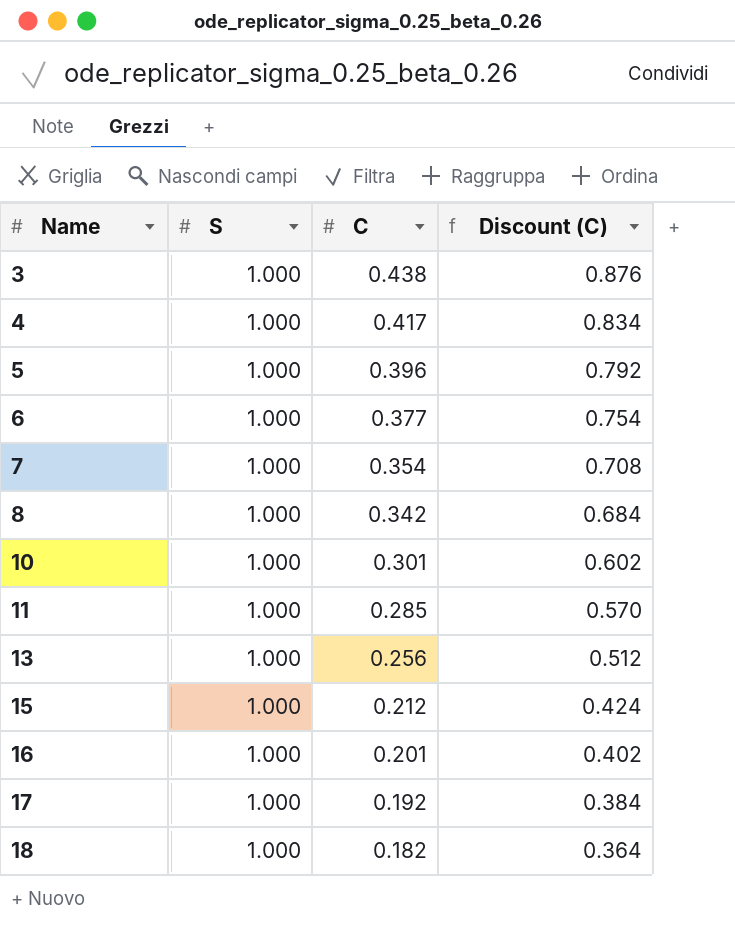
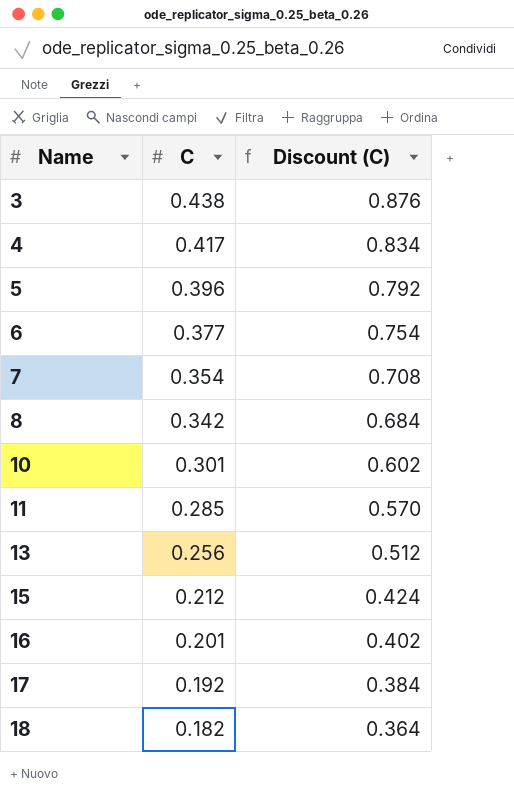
column S | position: 2 -> none

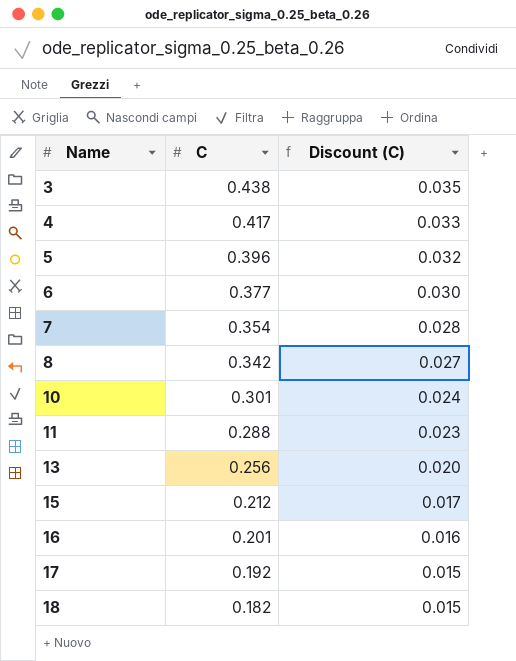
column Discount (C) | formula: [C] * 2 -> [C] * 0.08
11 | C: 0.285 -> 0.288

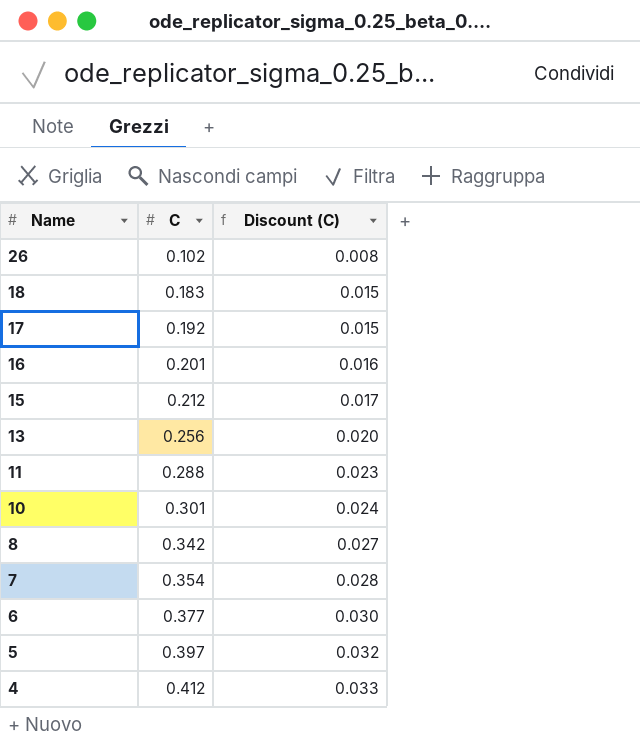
row order: Name ascending -> Name descending
row 3: 0.438 | 0.035 -> none
row 26: none -> 0.102 | 0.008
18 | C: 0.182 -> 0.183
5 | C: 0.396 -> 0.397
4 | C: 0.417 -> 0.412

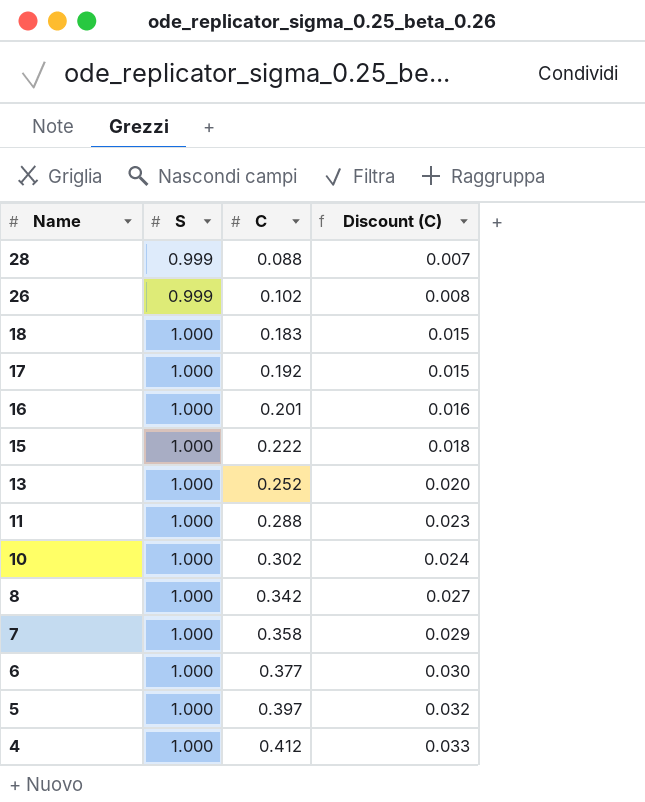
column S | position: none -> 2
row 28: none -> 0.999 | 0.088 | 0.007
15 | C: 0.212 -> 0.222
15 | Discount (C): 0.017 -> 0.018
13 | C: 0.256 -> 0.252
10 | C: 0.301 -> 0.302
7 | C: 0.354 -> 0.358
7 | Discount (C): 0.028 -> 0.029

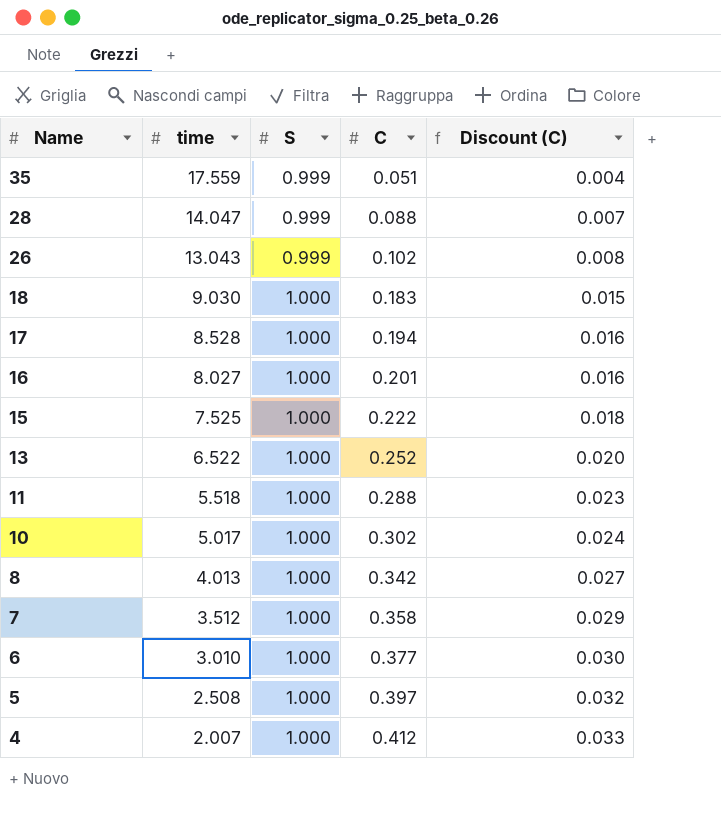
column time | position: none -> 2
row 35: none -> 17.559 | 0.999 | 0.051 | 0.004
17 | C: 0.192 -> 0.194
17 | Discount (C): 0.015 -> 0.016

